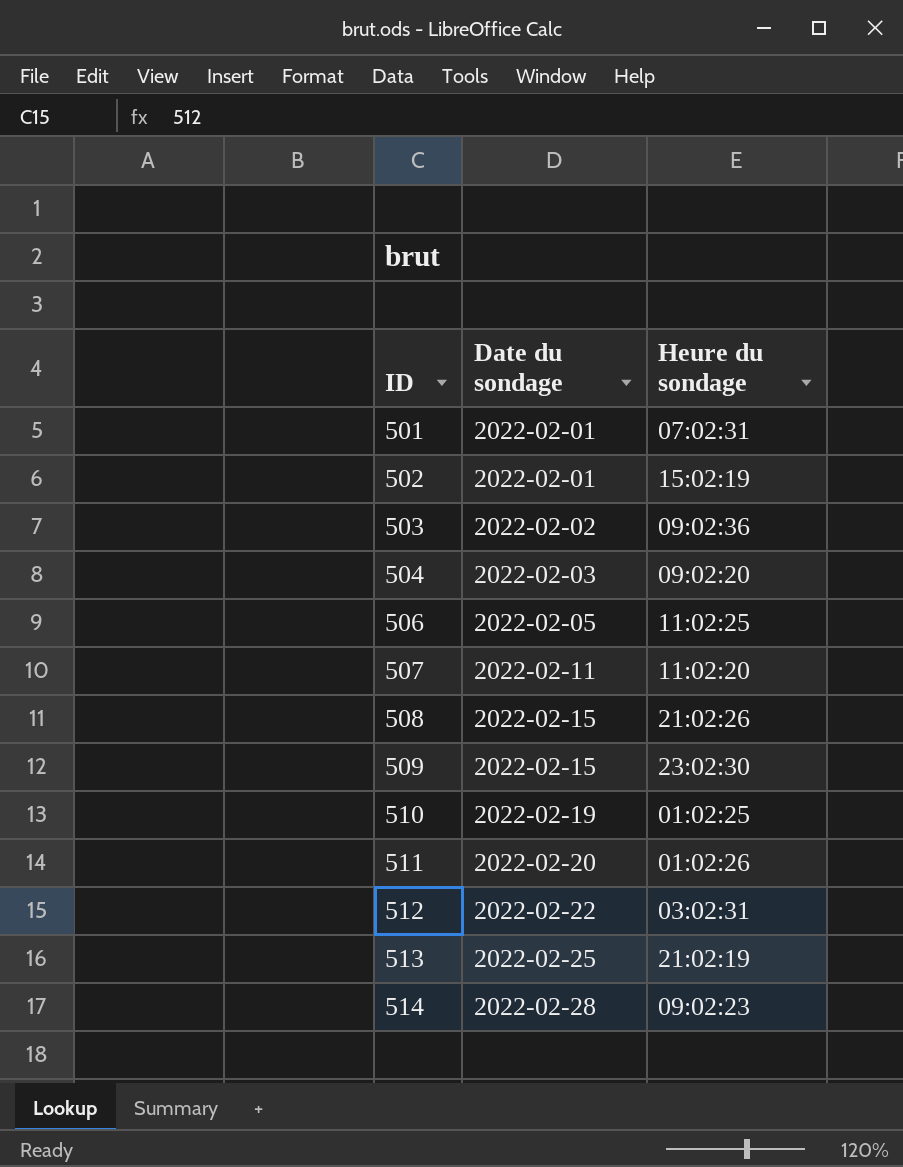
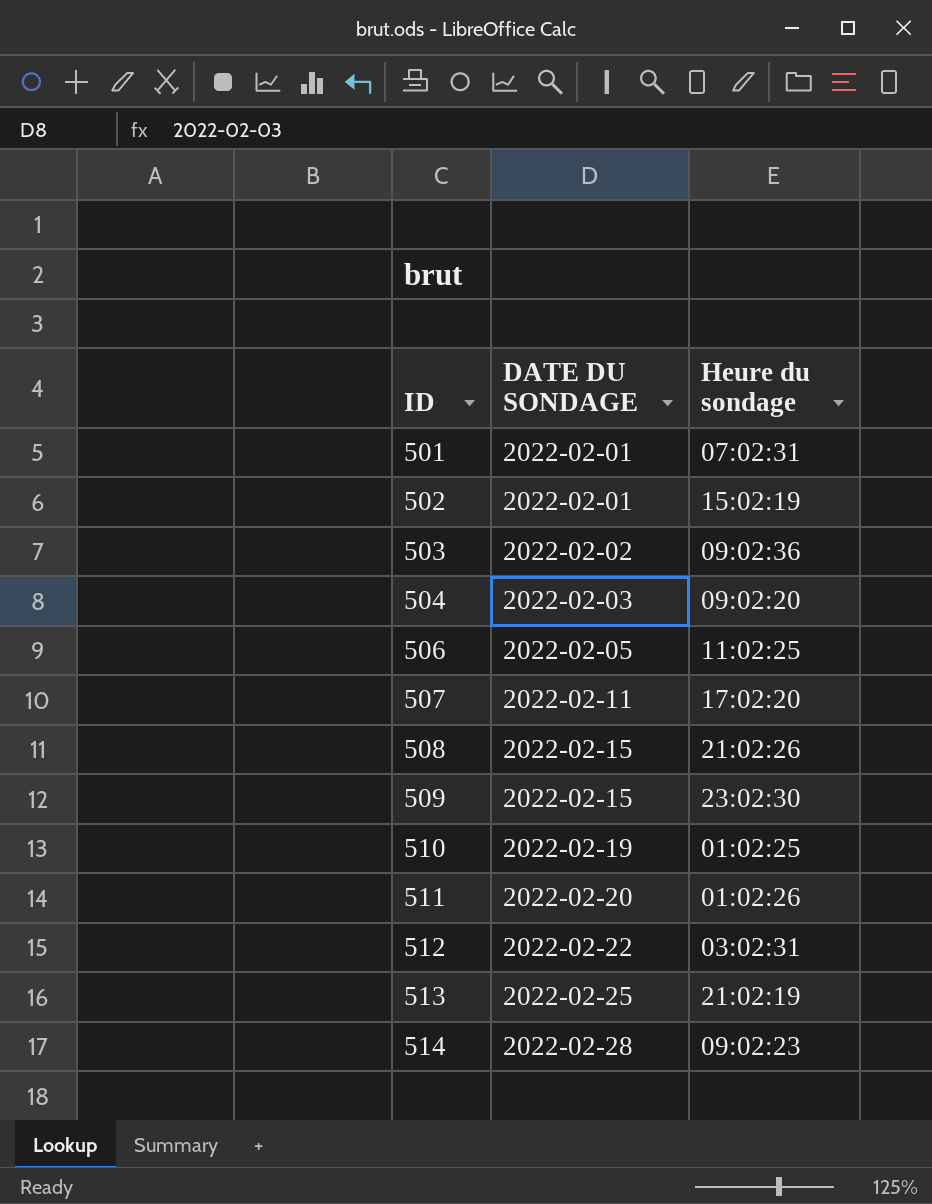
column name: Date du sondage -> DATE DU SONDAGE
507 | Heure du sondage: 11:02:20 -> 17:02:20

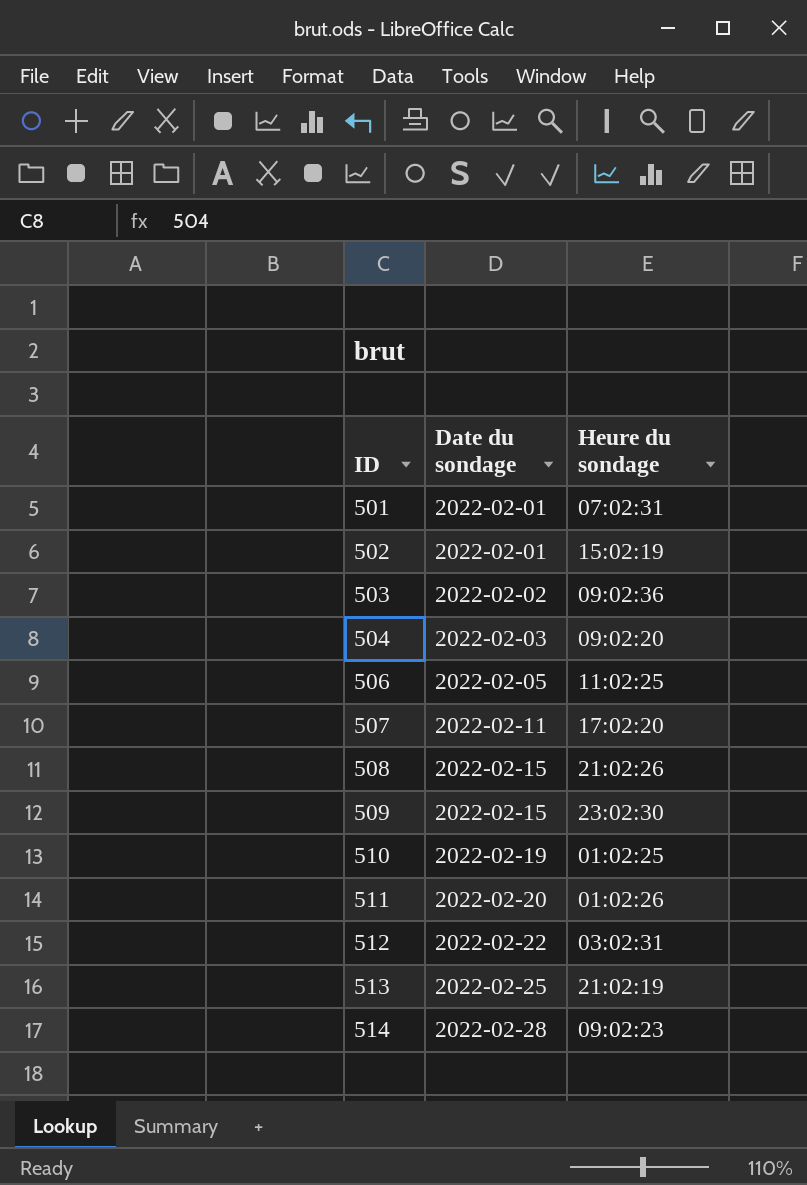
column name: DATE DU SONDAGE -> Date du sondage

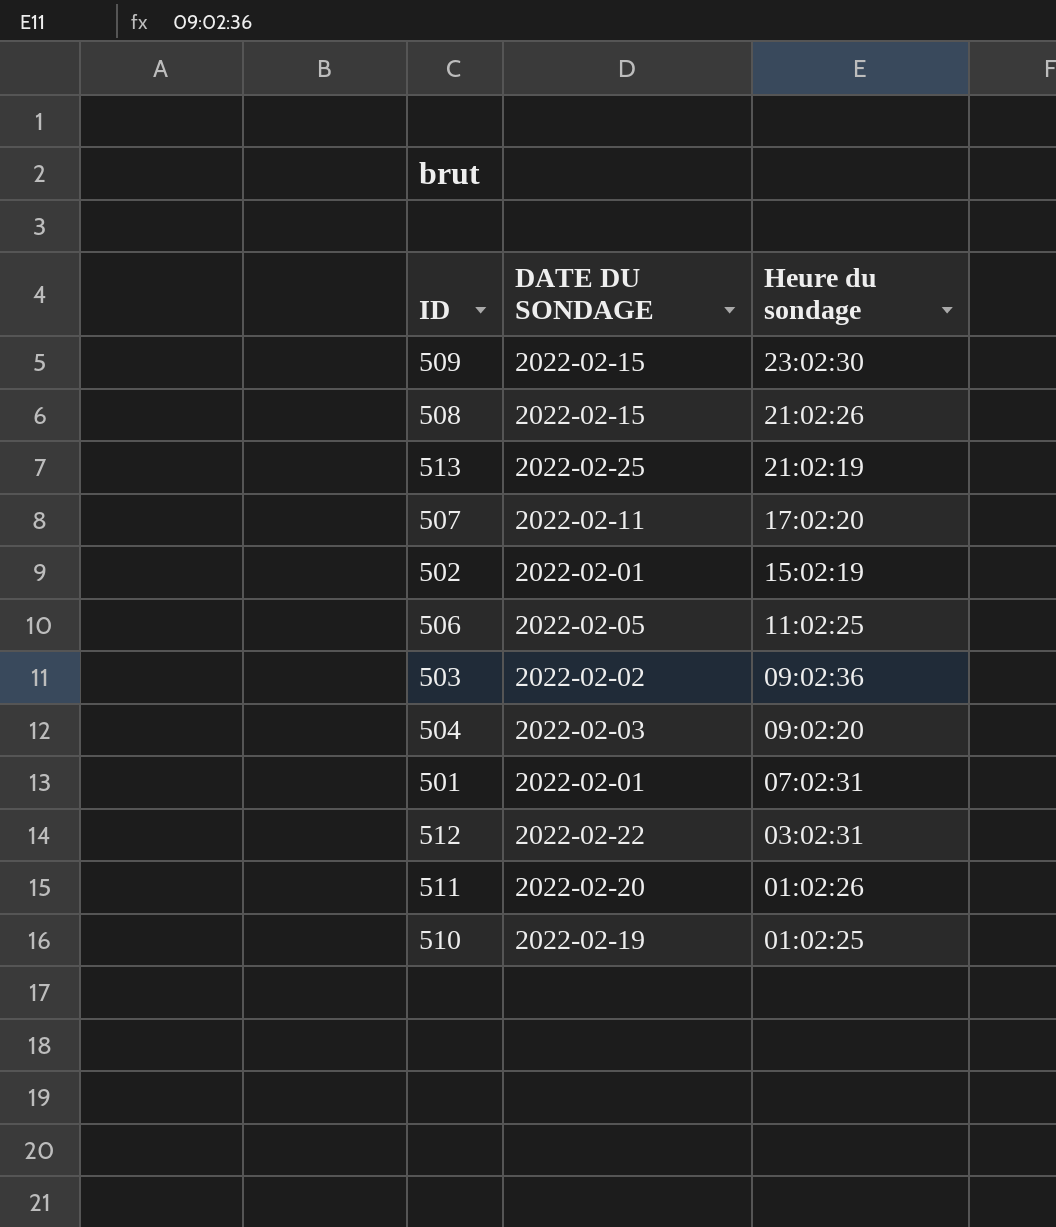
row order: ID ascending -> Heure du sondage descending
column name: Date du sondage -> DATE DU SONDAGE
row 514: 2022-02-28 | 09:02:23 -> none

